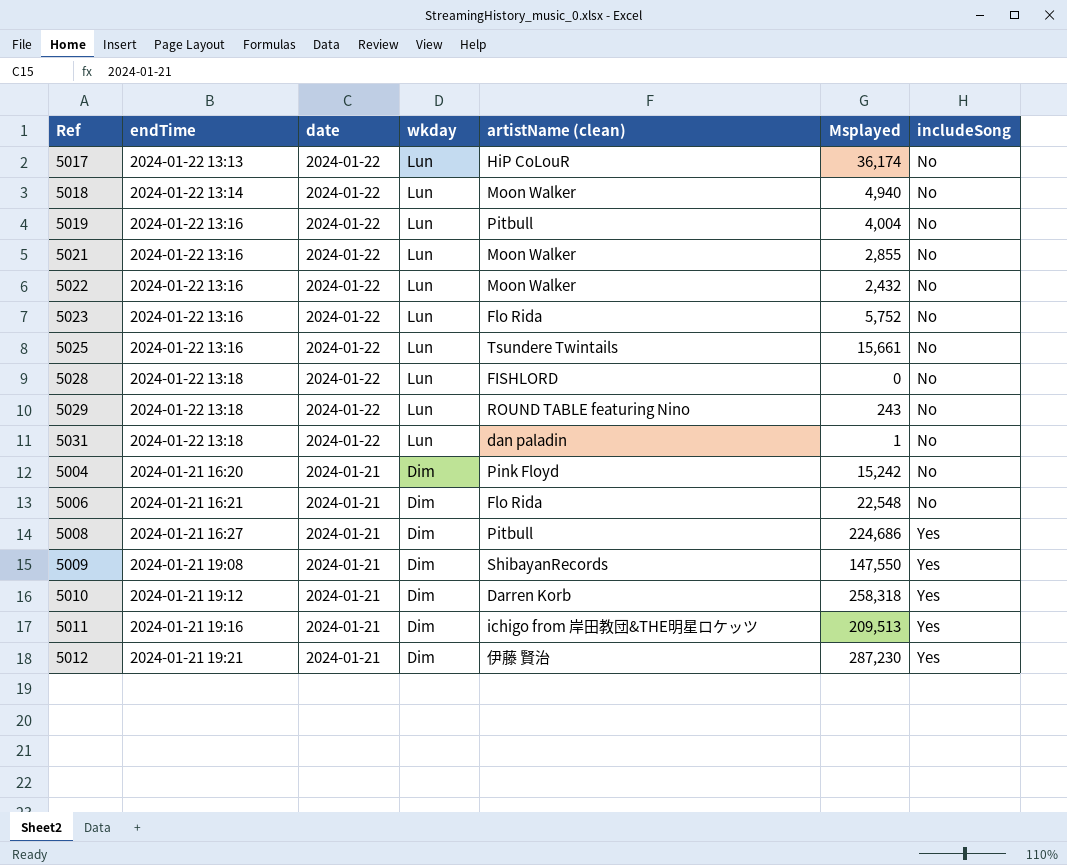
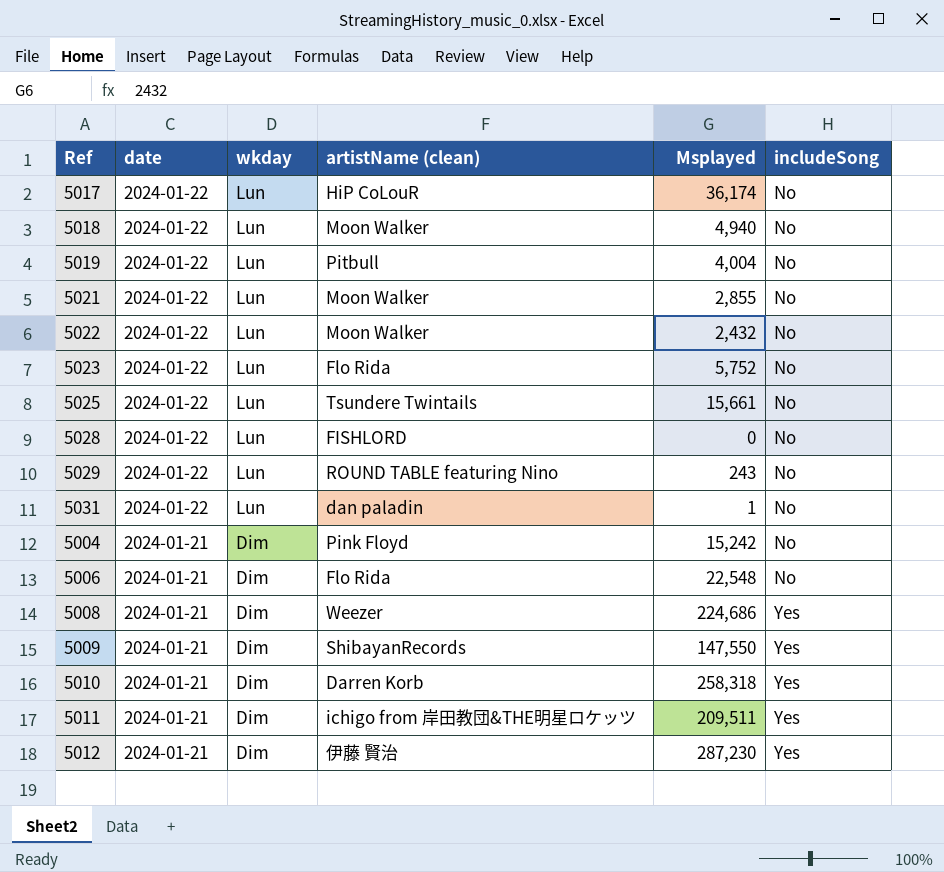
column endTime | position: 2 -> none
5008 | artistName (clean): Pitbull -> Weezer
5011 | Msplayed: 209,513 -> 209,511

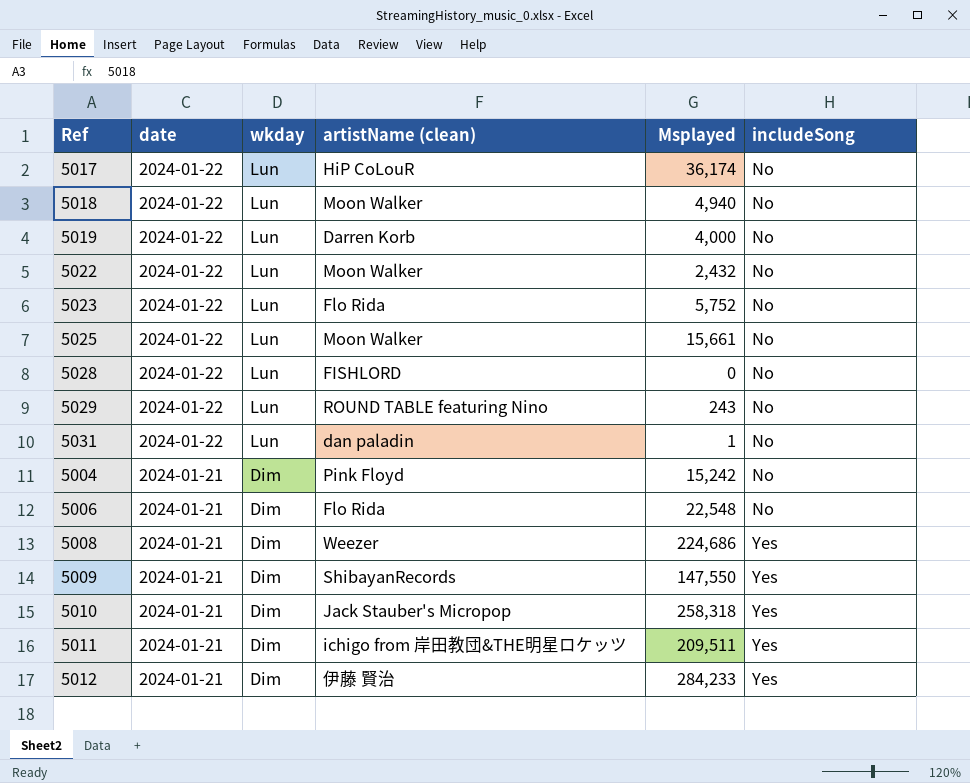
row 5021: 2024-01-22 | Lun | Moon Walker | 2,855 | No -> none
5019 | artistName (clean): Pitbull -> Darren Korb
5019 | Msplayed: 4,004 -> 4,000
5025 | artistName (clean): Tsundere Twintails -> Moon Walker
5010 | artistName (clean): Darren Korb -> Jack Stauber's Micropop
5012 | Msplayed: 287,230 -> 284,233

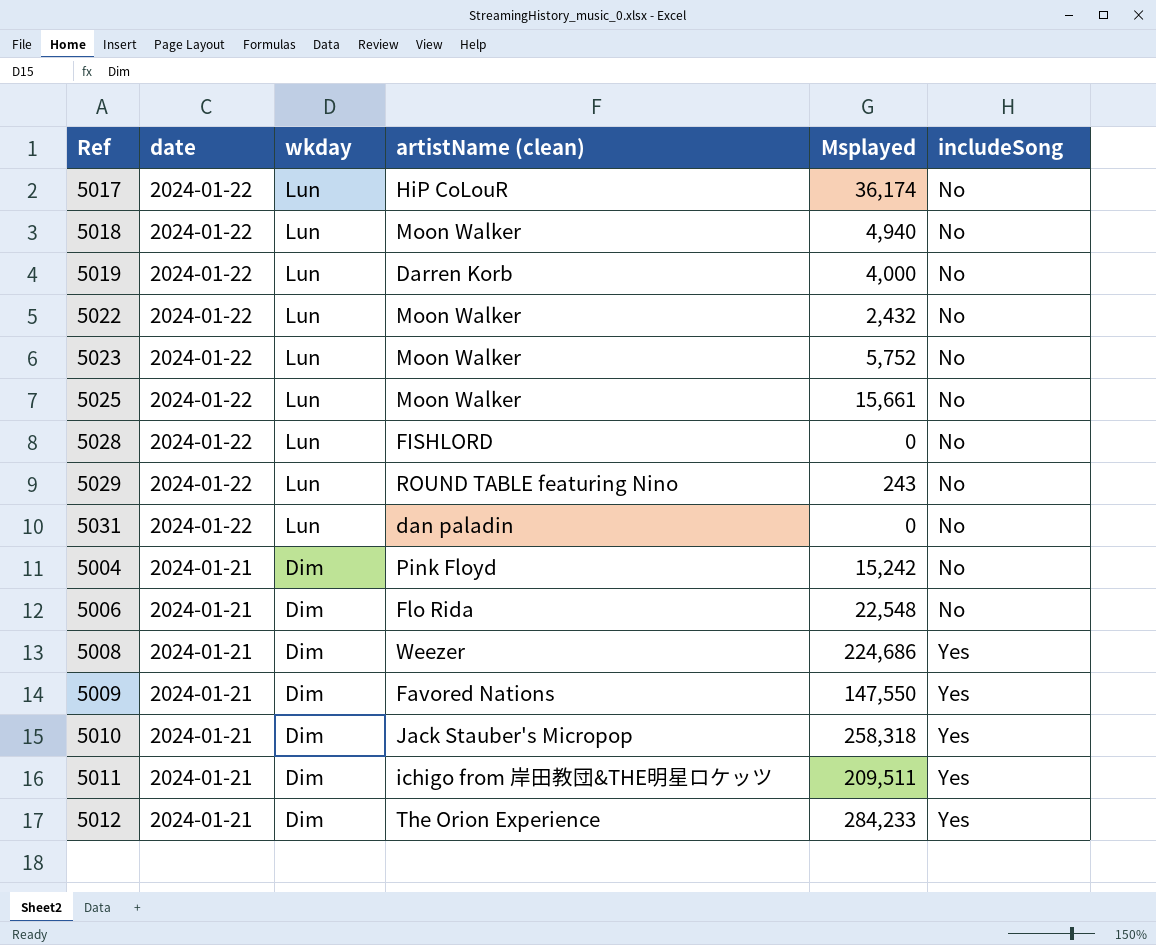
5023 | artistName (clean): Flo Rida -> Moon Walker
5031 | Msplayed: 1 -> 0
5009 | artistName (clean): ShibayanRecords -> Favored Nations
5012 | artistName (clean): 伊藤 賢治 -> The Orion Experience

